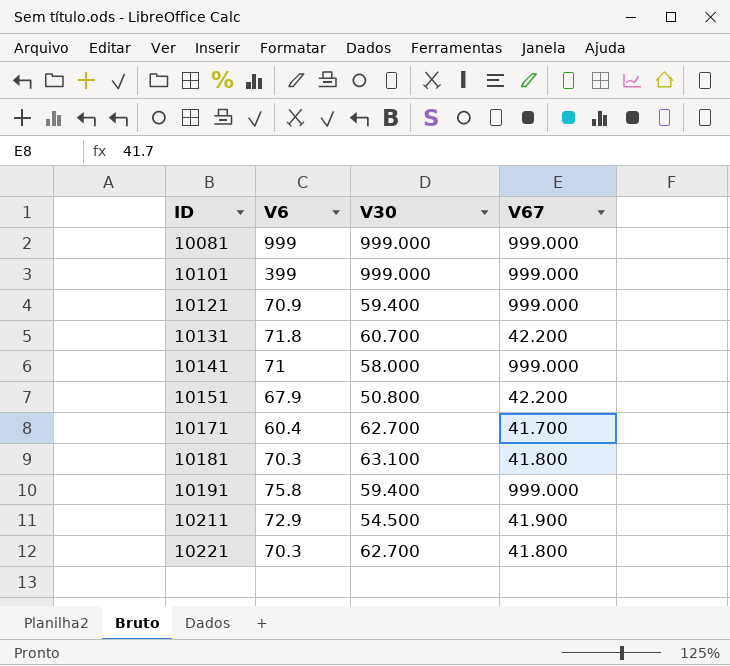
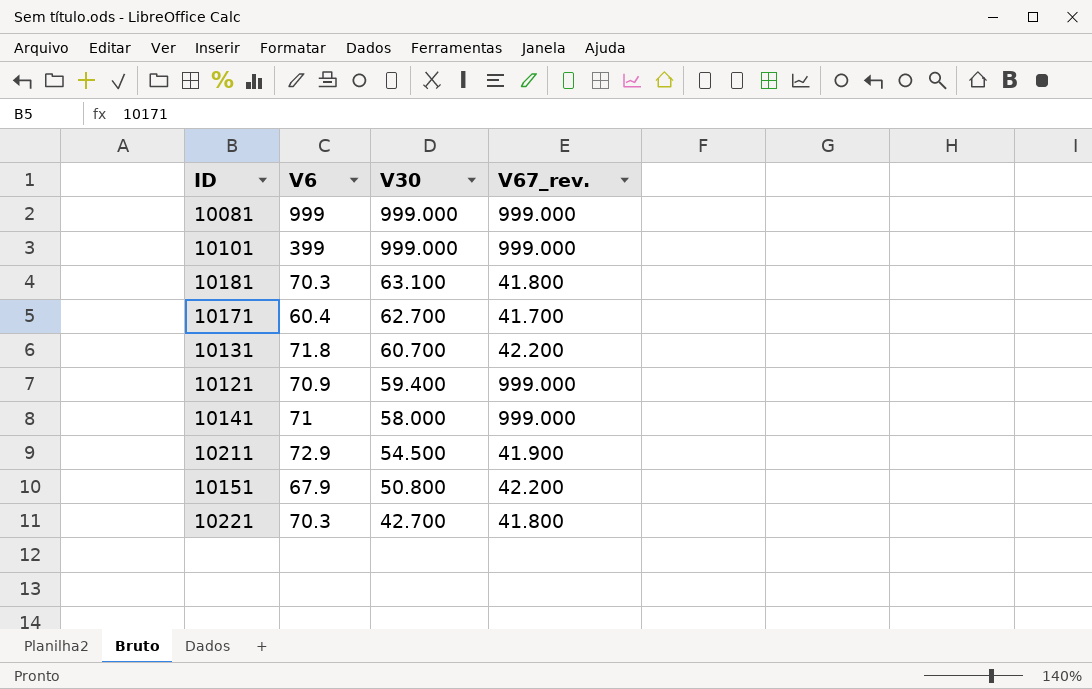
row order: ID ascending -> V30 descending
column name: V67 -> V67_rev.
row 10191: 75.8 | 59.400 | 999.000 -> none
10221 | V30: 62.700 -> 42.700

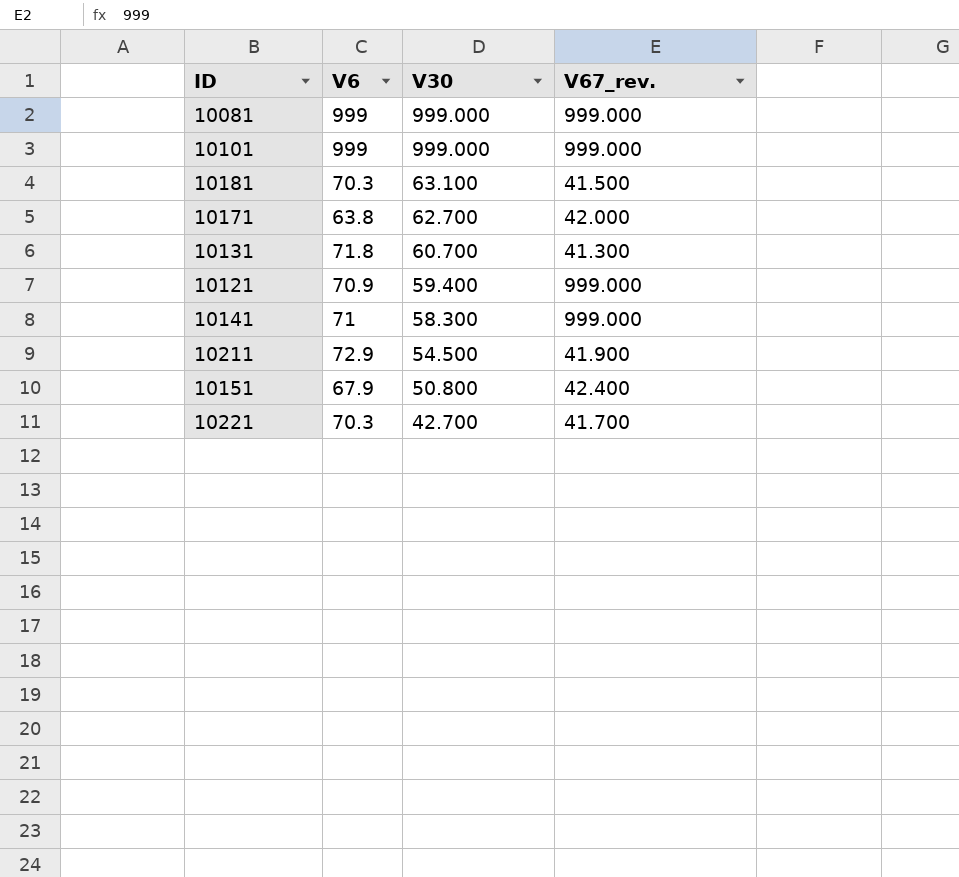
10101 | V6: 399 -> 999
10181 | V67_rev.: 41.800 -> 41.500
10171 | V6: 60.4 -> 63.8
10171 | V67_rev.: 41.700 -> 42.000
10131 | V67_rev.: 42.200 -> 41.300
10141 | V30: 58.000 -> 58.300
10151 | V67_rev.: 42.200 -> 42.400
10221 | V67_rev.: 41.800 -> 41.700

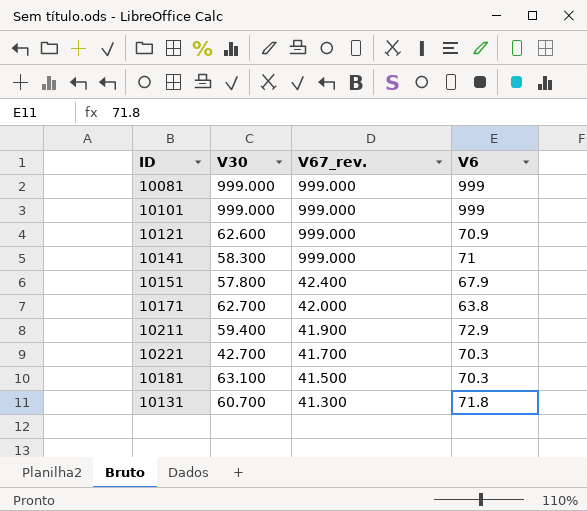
row order: V30 descending -> V67_rev. descending
column V6 | position: 2 -> 4
10121 | V30: 59.400 -> 62.600
10151 | V30: 50.800 -> 57.800
10211 | V30: 54.500 -> 59.400

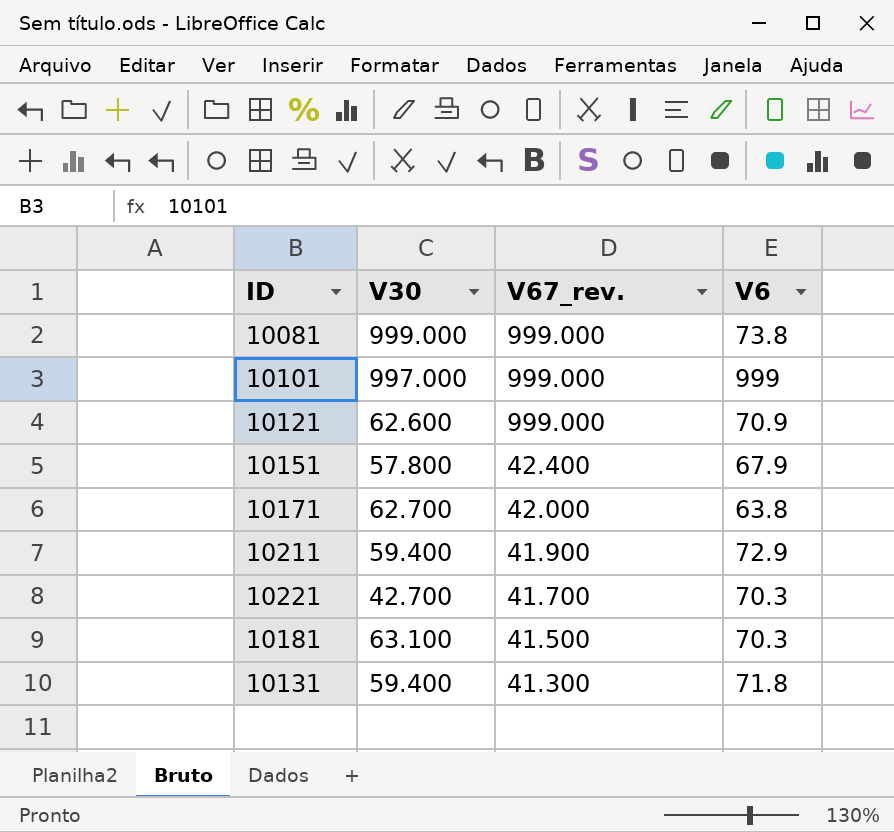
row 10141: 58.300 | 999.000 | 71 -> none
10081 | V6: 999 -> 73.8
10101 | V30: 999.000 -> 997.000
10131 | V30: 60.700 -> 59.400

